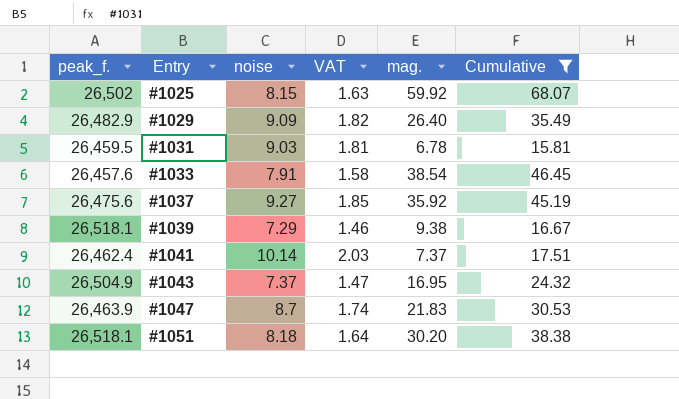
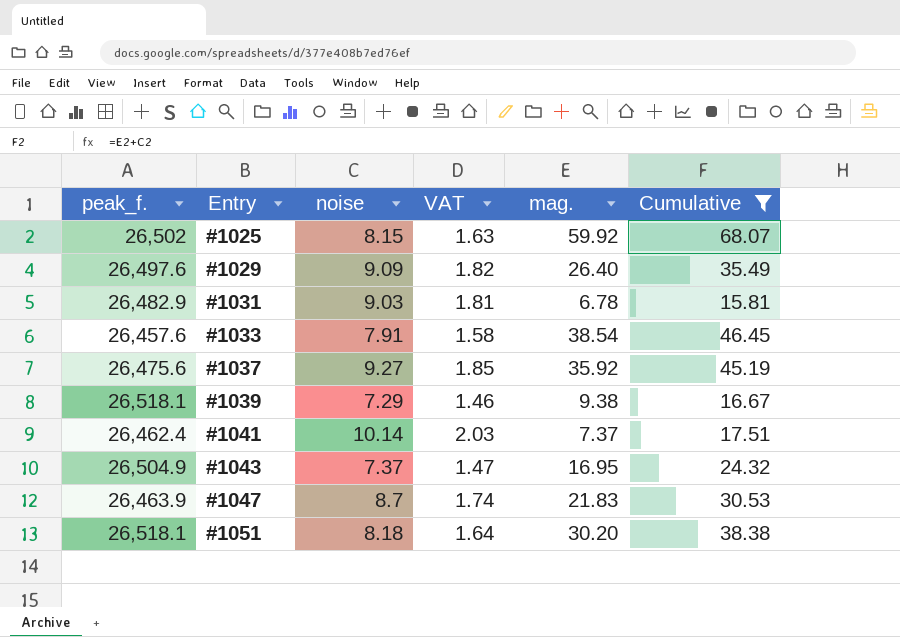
#1029 | peak_f.: 26,482.9 -> 26,497.6
#1031 | peak_f.: 26,459.5 -> 26,482.9

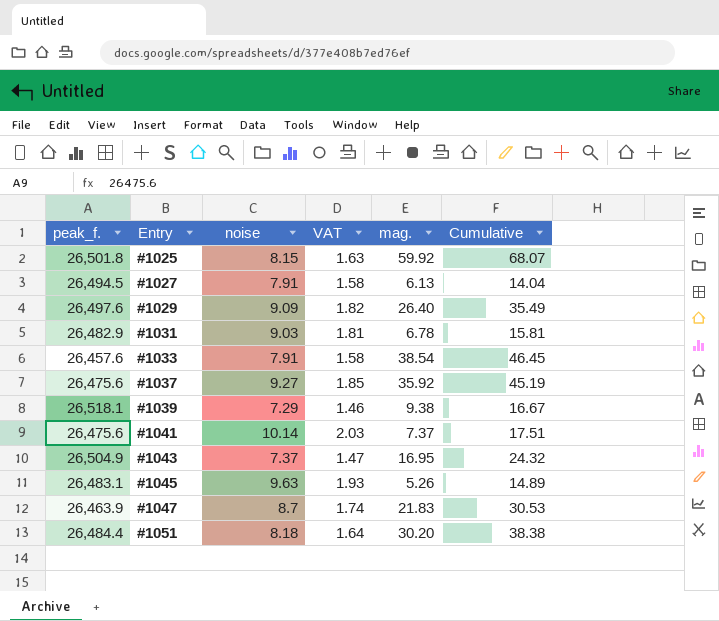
filter: Cumulative >= 15.81 -> none
#1025 | peak_f.: 26,502 -> 26,501.8
#1041 | peak_f.: 26,462.4 -> 26,475.6
#1051 | peak_f.: 26,518.1 -> 26,484.4

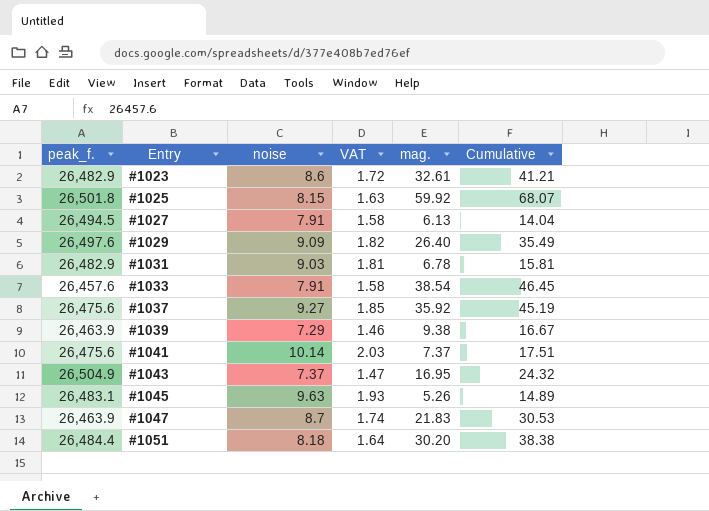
row #1023: none -> 26,482.9 | 8.6 | 1.72 | 32.61 | 41.21
#1039 | peak_f.: 26,518.1 -> 26,463.9

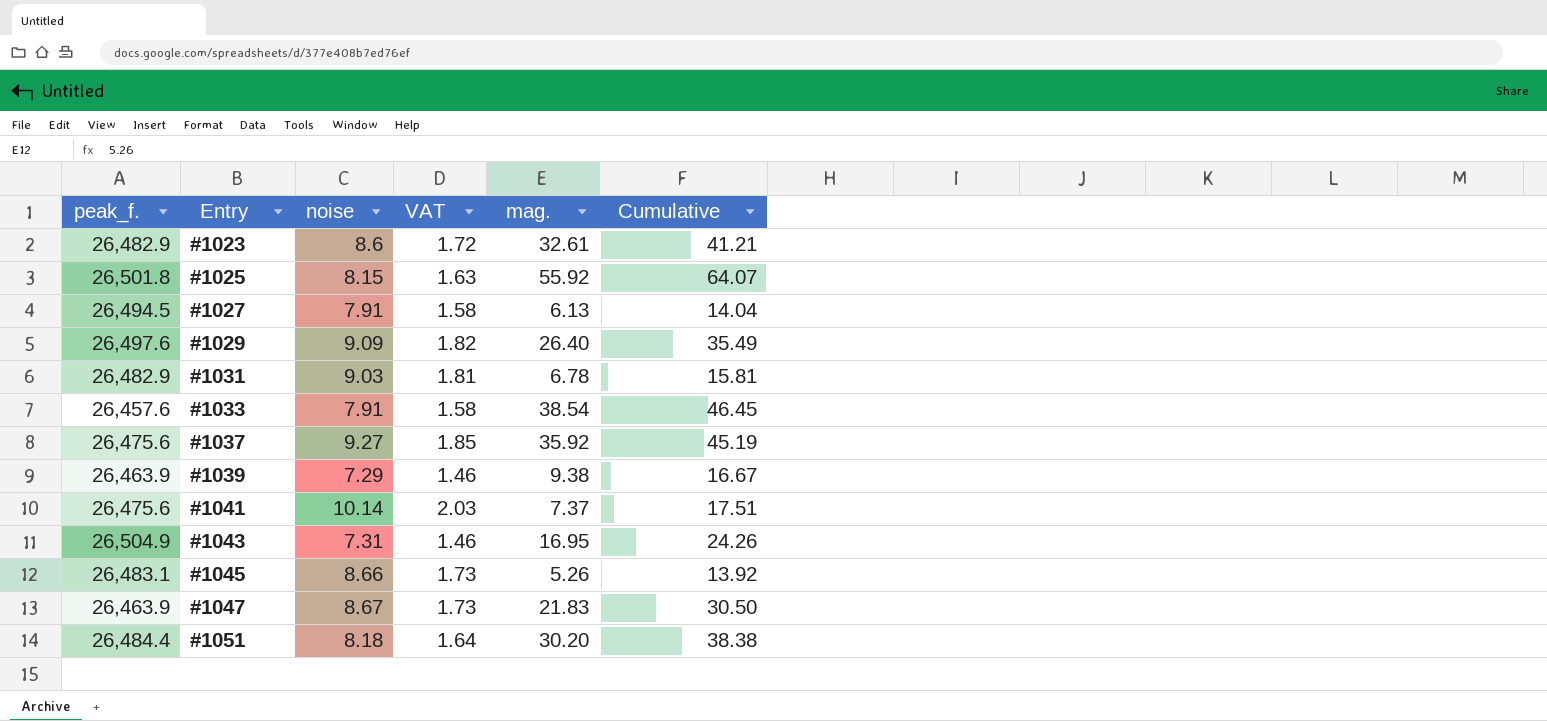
#1025 | mag.: 59.92 -> 55.92
#1025 | Cumulative: 68.07 -> 64.07
#1043 | noise: 7.37 -> 7.31
#1043 | VAT: 1.47 -> 1.46
#1043 | Cumulative: 24.32 -> 24.26
#1045 | noise: 9.63 -> 8.66
#1045 | VAT: 1.93 -> 1.73
#1045 | Cumulative: 14.89 -> 13.92
#1047 | noise: 8.7 -> 8.67
#1047 | VAT: 1.74 -> 1.73
#1047 | Cumulative: 30.53 -> 30.50

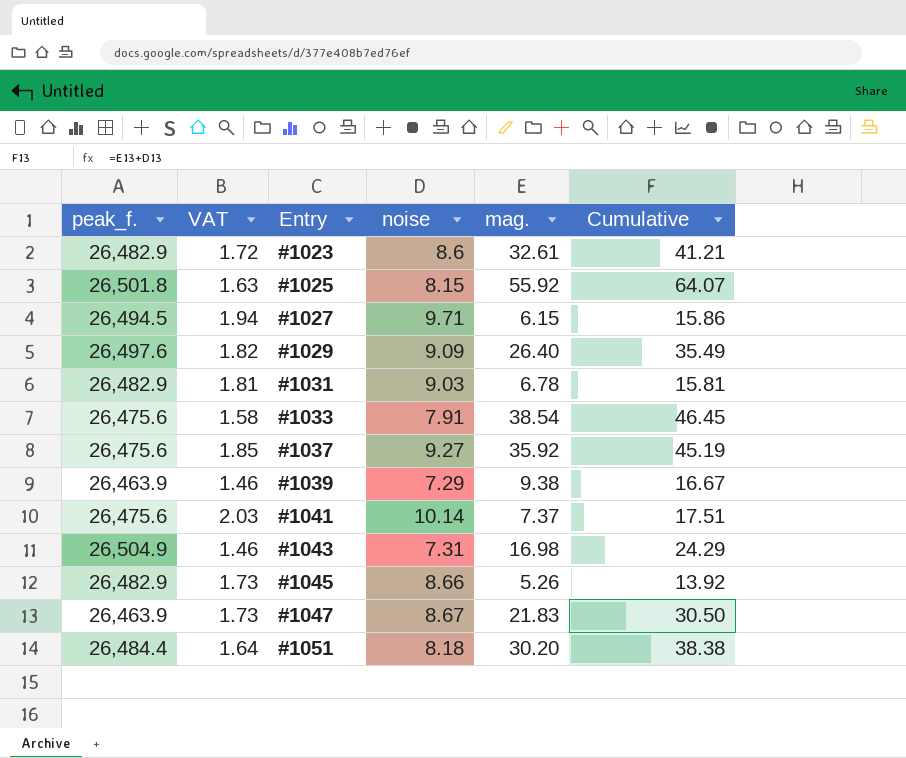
column VAT | position: 4 -> 2
#1027 | VAT: 1.58 -> 1.94
#1027 | noise: 7.91 -> 9.71
#1027 | mag.: 6.13 -> 6.15
#1027 | Cumulative: 14.04 -> 15.86
#1033 | peak_f.: 26,457.6 -> 26,475.6
#1043 | mag.: 16.95 -> 16.98
#1043 | Cumulative: 24.26 -> 24.29
#1045 | peak_f.: 26,483.1 -> 26,482.9

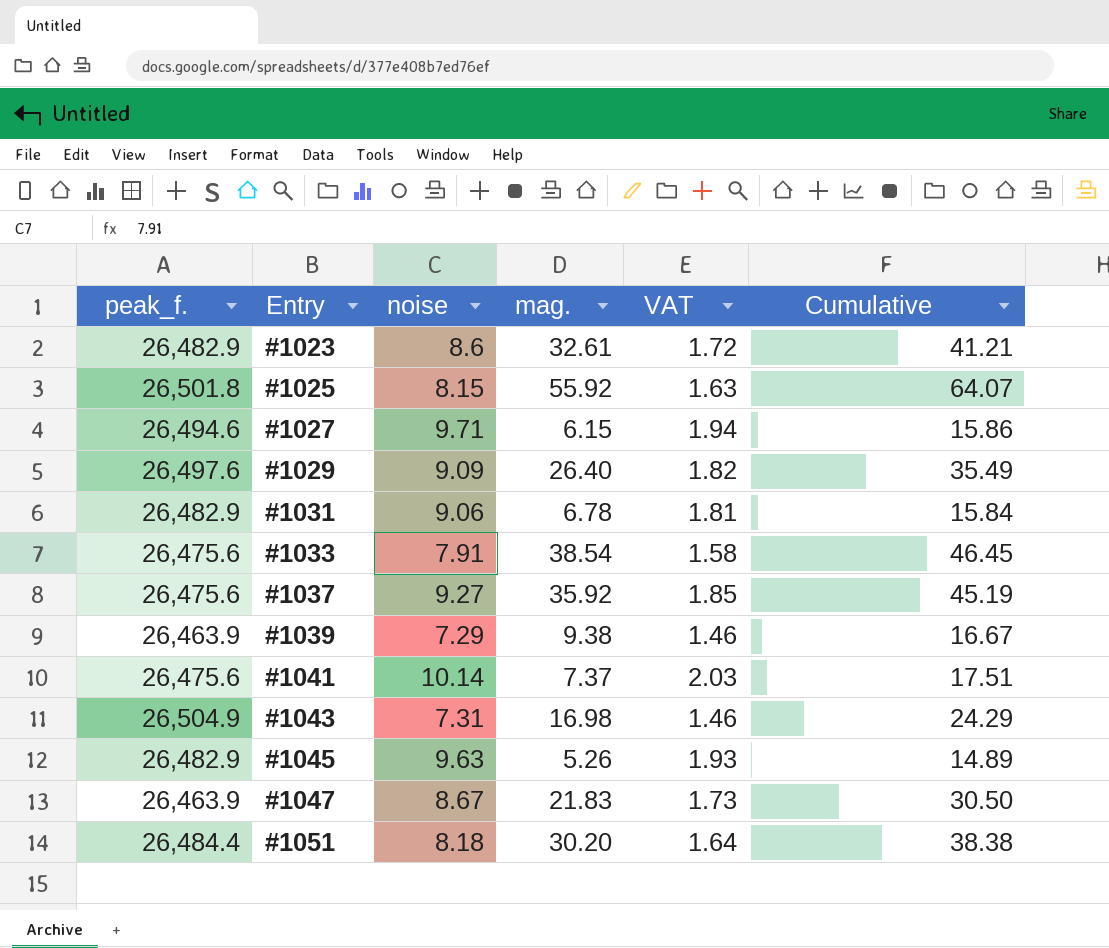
column VAT | position: 2 -> 5
#1027 | peak_f.: 26,494.5 -> 26,494.6
#1031 | noise: 9.03 -> 9.06
#1031 | Cumulative: 15.81 -> 15.84
#1045 | noise: 8.66 -> 9.63
#1045 | VAT: 1.73 -> 1.93
#1045 | Cumulative: 13.92 -> 14.89

